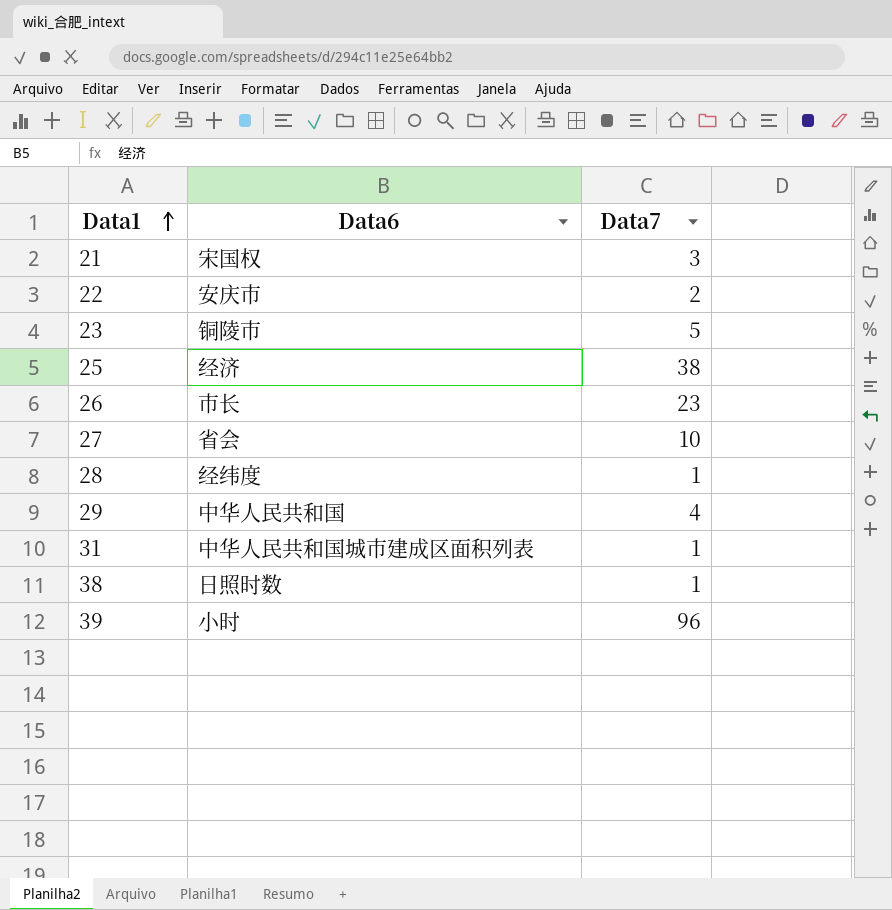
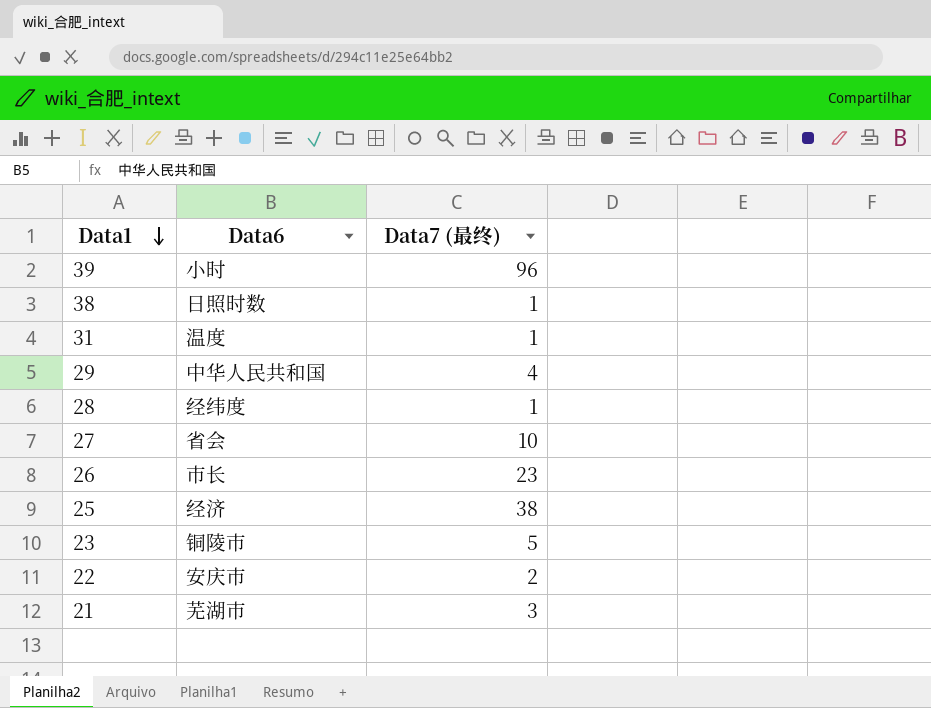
row order: Data1 ascending -> Data1 descending
column name: Data7 -> Data7 (最终)
31 | Data6: 中华人民共和国城市建成区面积列表 -> 温度
21 | Data6: 宋国权 -> 芜湖市

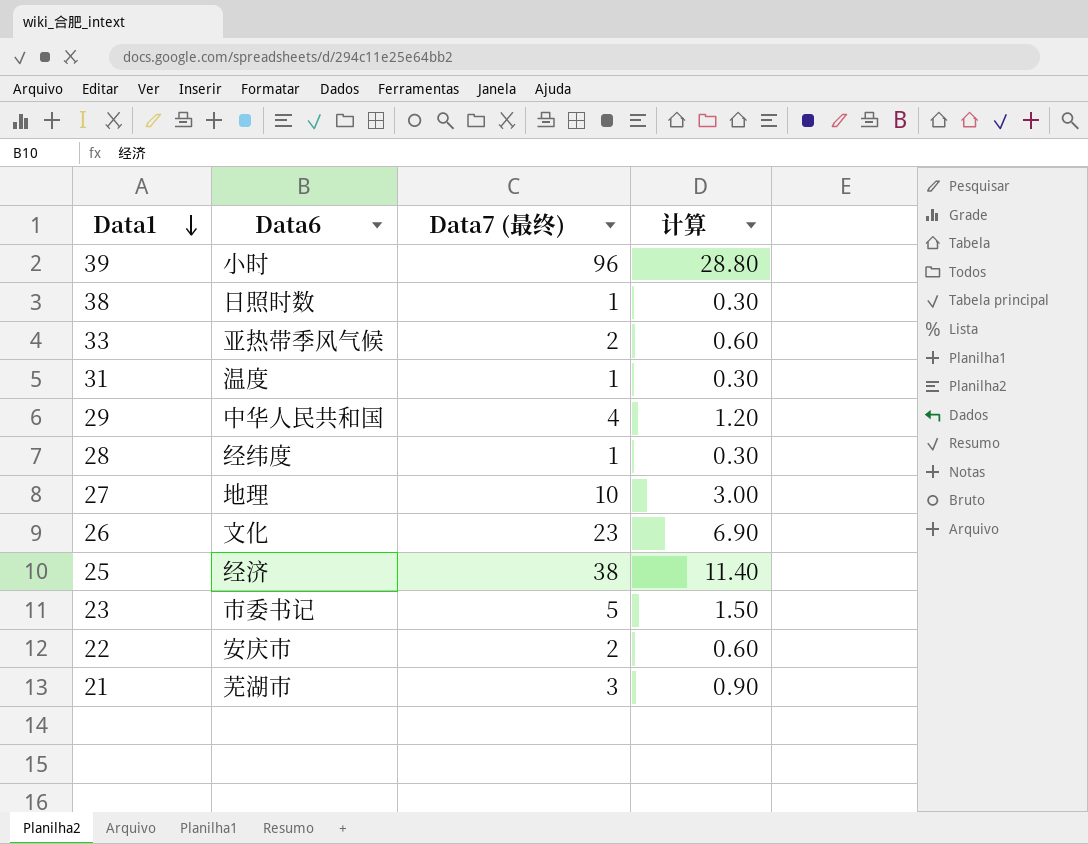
column 计算 | formula: none -> [Data7 (最终)] * 0.3
row 33: none -> 亚热带季风气候 | 2 | 0.60
27 | Data6: 省会 -> 地理
26 | Data6: 市长 -> 文化
23 | Data6: 铜陵市 -> 市委书记

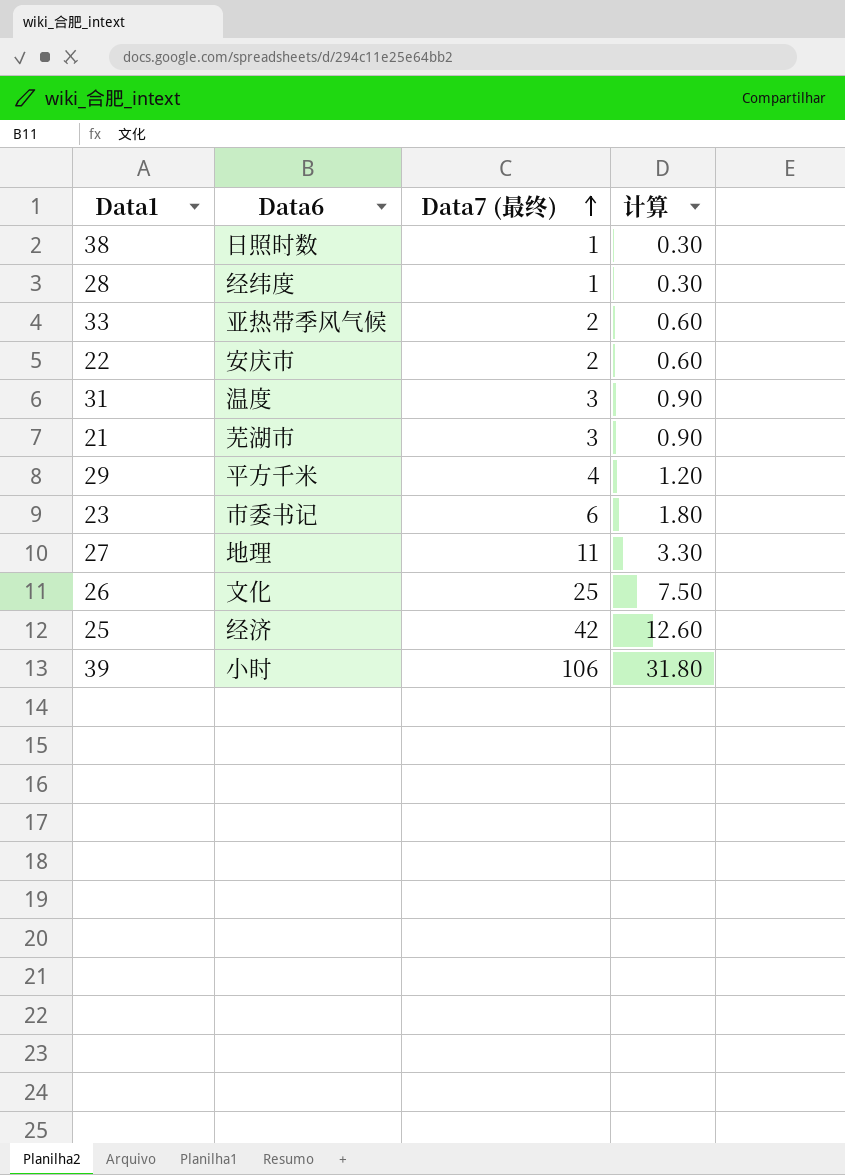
row order: Data1 descending -> Data7 (最终) ascending
31 | Data7 (最终): 1 -> 3
31 | 计算: 0.30 -> 0.90
29 | Data6: 中华人民共和国 -> 平方千米
23 | Data7 (最终): 5 -> 6
23 | 计算: 1.50 -> 1.80
27 | Data7 (最终): 10 -> 11
27 | 计算: 3.00 -> 3.30
26 | Data7 (最终): 23 -> 25
26 | 计算: 6.90 -> 7.50
25 | Data7 (最终): 38 -> 42
25 | 计算: 11.40 -> 12.60
39 | Data7 (最终): 96 -> 106
39 | 计算: 28.80 -> 31.80

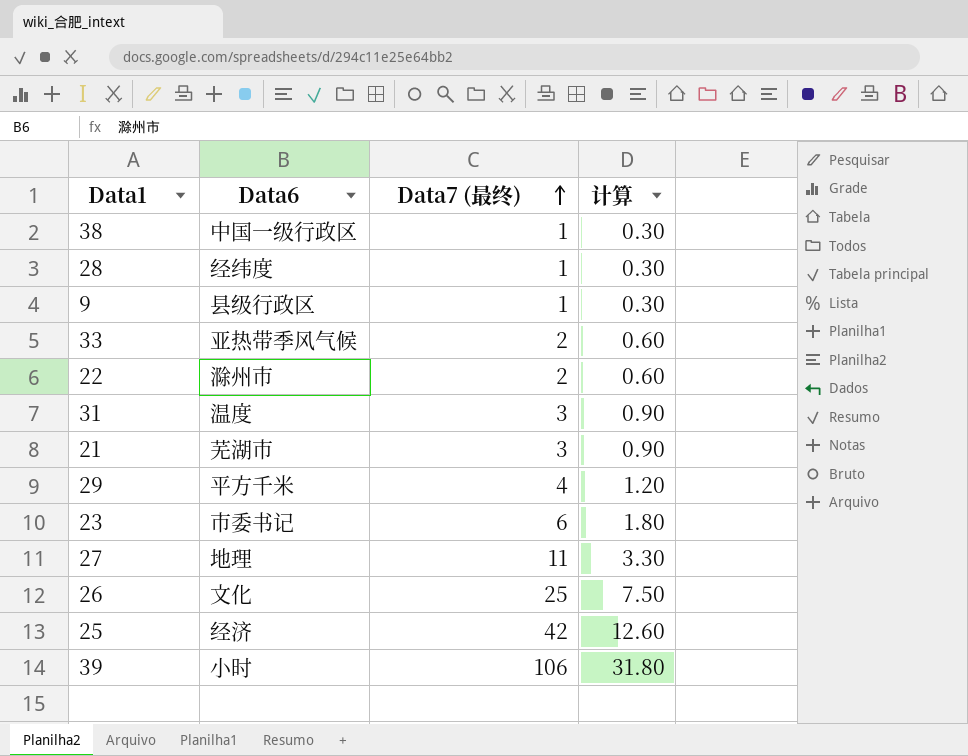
38 | Data6: 日照时数 -> 中国一级行政区
row 9: none -> 县级行政区 | 1 | 0.30
22 | Data6: 安庆市 -> 滁州市

